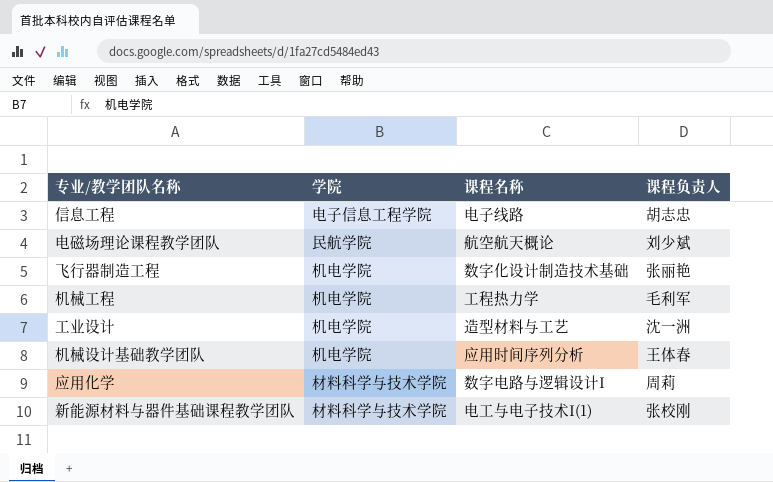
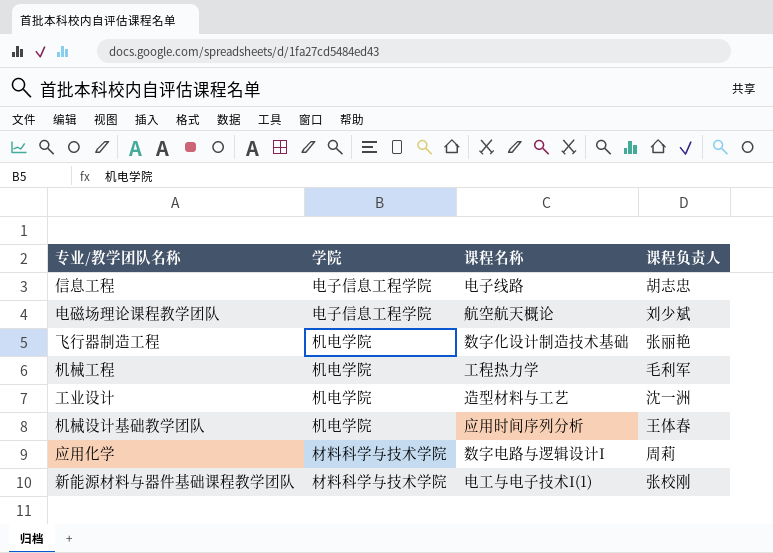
电磁场理论课程教学团队 | 学院: 民航学院 -> 电子信息工程学院

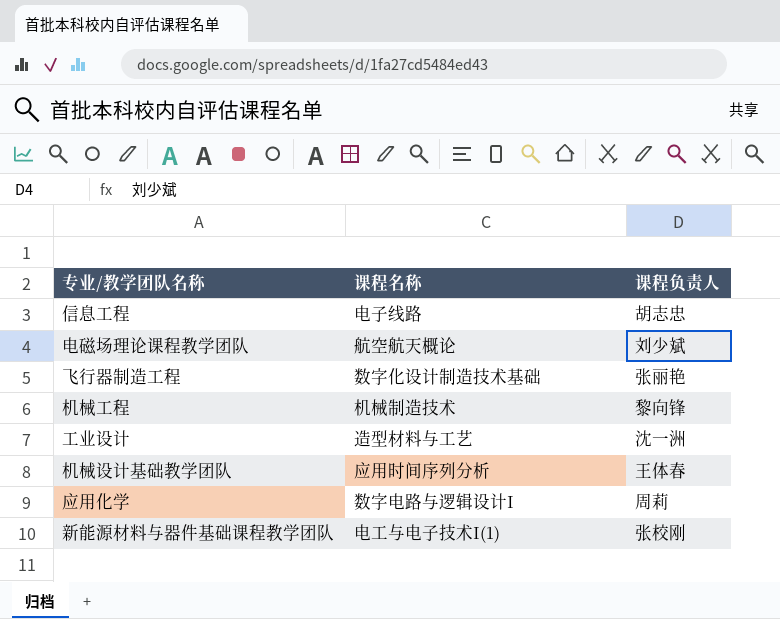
column 学院 | position: 2 -> none
机械工程 | 课程名称: 工程热力学 -> 机械制造技术
机械工程 | 课程负责人: 毛利军 -> 黎向锋

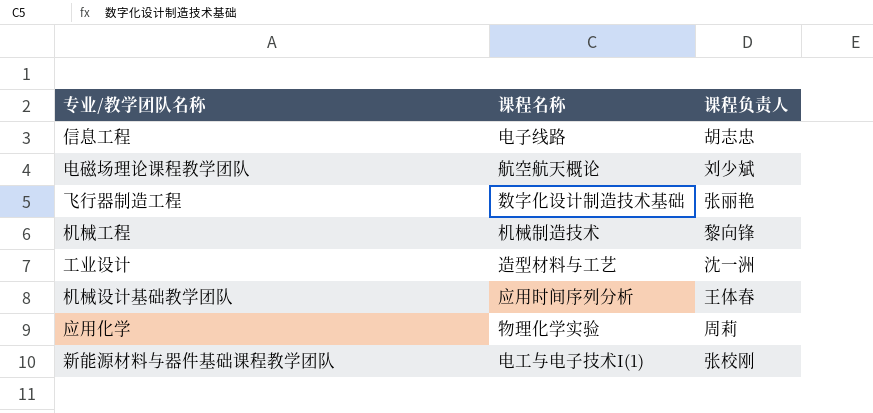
应用化学 | 课程名称: 数字电路与逻辑设计I -> 物理化学实验

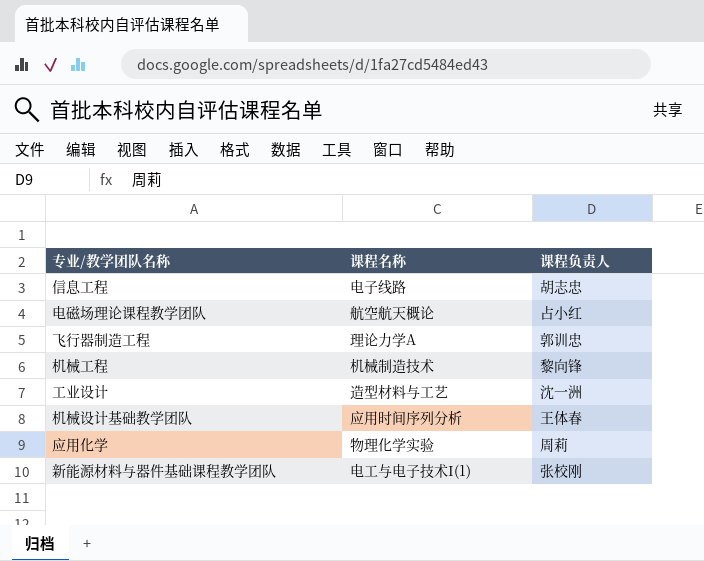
电磁场理论课程教学团队 | 课程负责人: 刘少斌 -> 占小红
飞行器制造工程 | 课程名称: 数字化设计制造技术基础 -> 理论力学A
飞行器制造工程 | 课程负责人: 张丽艳 -> 郭训忠

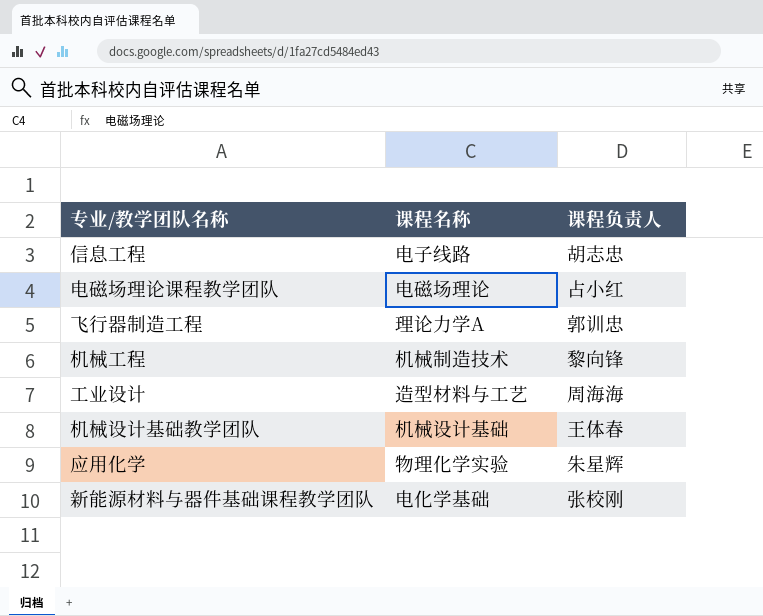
电磁场理论课程教学团队 | 课程名称: 航空航天概论 -> 电磁场理论
工业设计 | 课程负责人: 沈一洲 -> 周海海
机械设计基础教学团队 | 课程名称: 应用时间序列分析 -> 机械设计基础
应用化学 | 课程负责人: 周莉 -> 朱星辉
新能源材料与器件基础课程教学团队 | 课程名称: 电工与电子技术I(1) -> 电化学基础

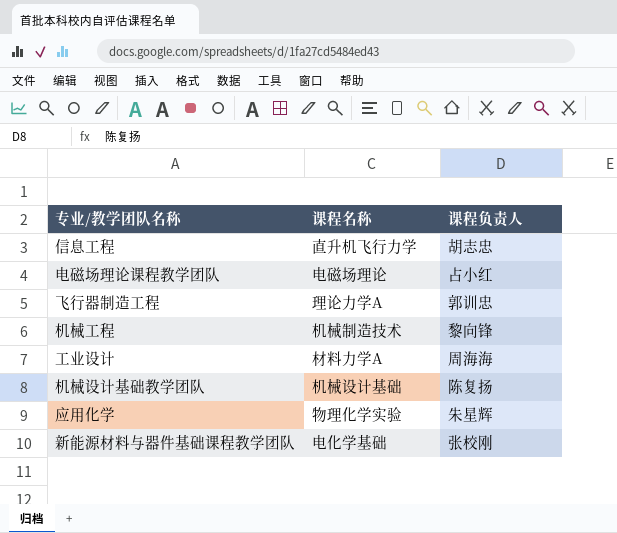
信息工程 | 课程名称: 电子线路 -> 直升机飞行力学
工业设计 | 课程名称: 造型材料与工艺 -> 材料力学A
机械设计基础教学团队 | 课程负责人: 王体春 -> 陈复扬

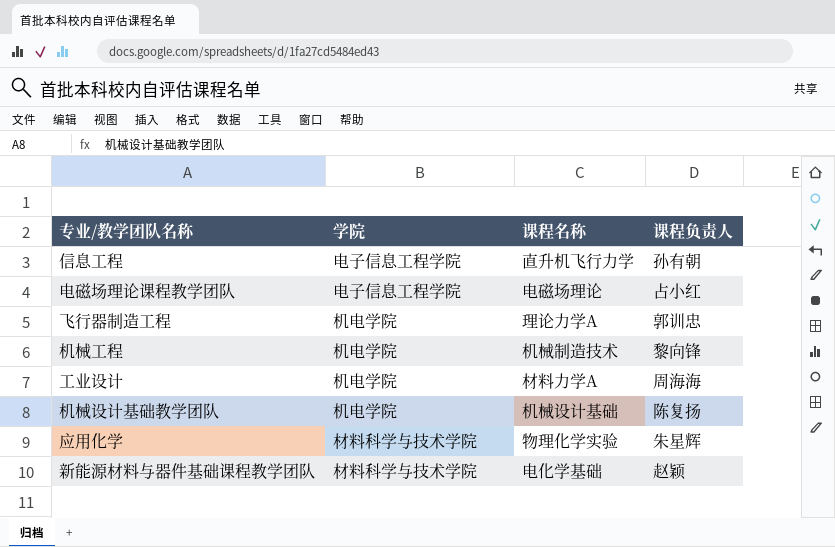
column 学院 | position: none -> 2
信息工程 | 课程负责人: 胡志忠 -> 孙有朝
新能源材料与器件基础课程教学团队 | 课程负责人: 张校刚 -> 赵颖

